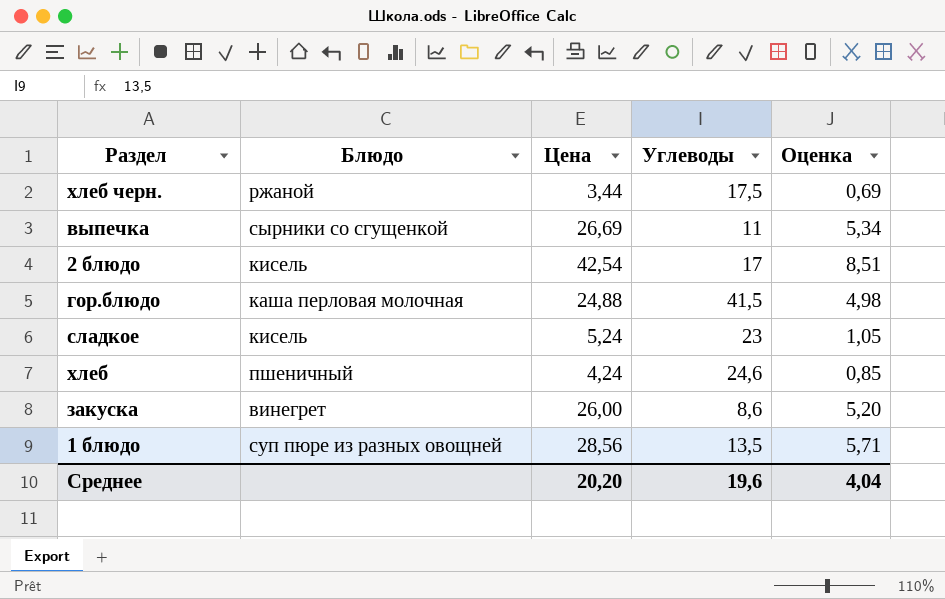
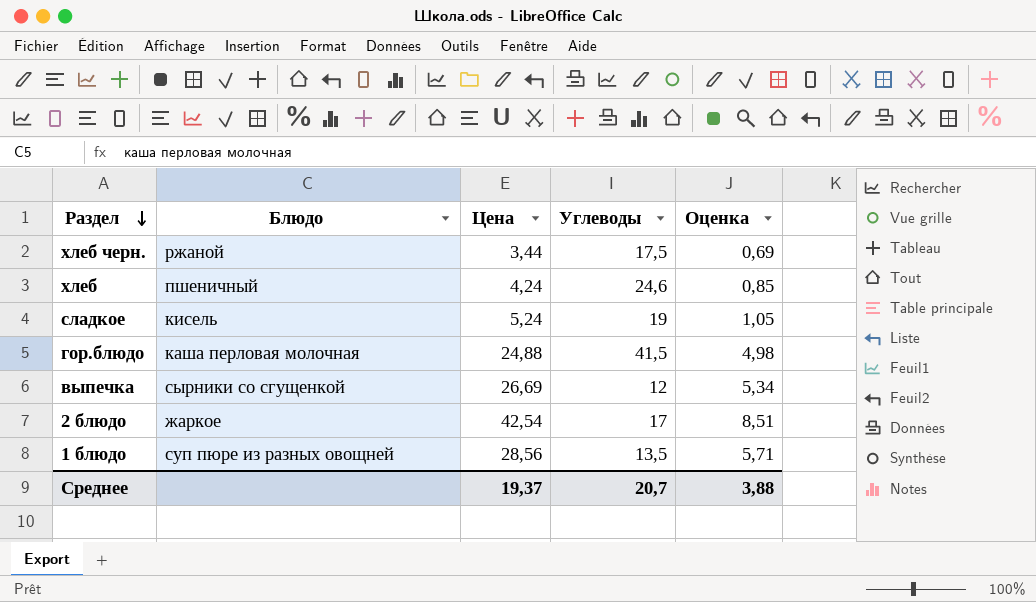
row order: none -> Раздел descending
row закуска: винегрет | 26,00 | 8,6 | 5,20 -> none
сладкое | Углеводы: 23 -> 19
выпечка | Углеводы: 11 -> 12
2 блюдо | Блюдо: кисель -> жаркое
Среднее | Цена: 20,20 -> 19,37
Среднее | Углеводы: 19,6 -> 20,7
Среднее | Оценка: 4,04 -> 3,88

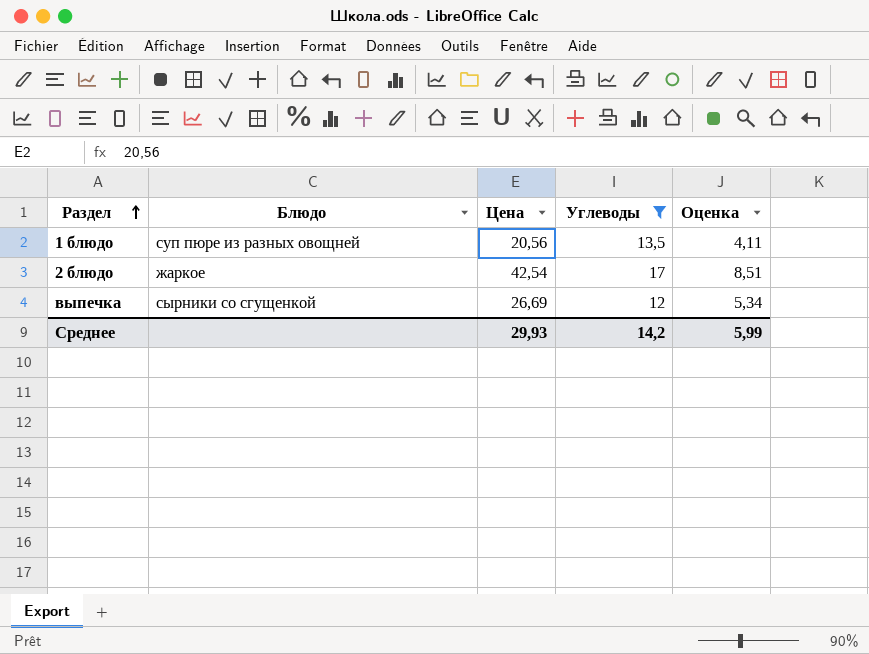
filter: none -> Углеводы <= 17
row order: Раздел descending -> Раздел ascending
1 блюдо | Цена: 28,56 -> 20,56
1 блюдо | Оценка: 5,71 -> 4,11
Среднее | Цена: 19,37 -> 29,93
Среднее | Углеводы: 20,7 -> 14,2
Среднее | Оценка: 3,88 -> 5,99

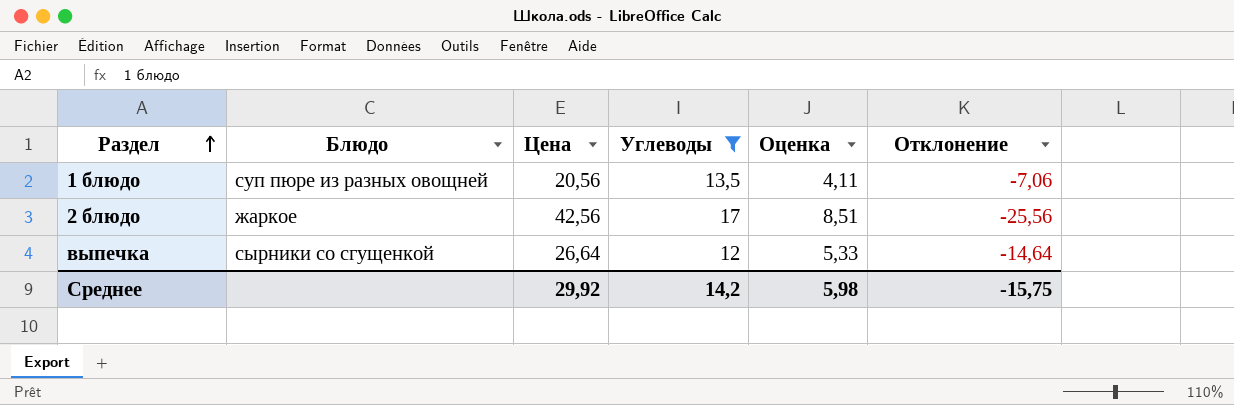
column Отклонение | formula: none -> [Углеводы] - [Цена]
2 блюдо | Цена: 42,54 -> 42,56
выпечка | Цена: 26,69 -> 26,64
выпечка | Оценка: 5,34 -> 5,33
Среднее | Цена: 29,93 -> 29,92
Среднее | Оценка: 5,99 -> 5,98

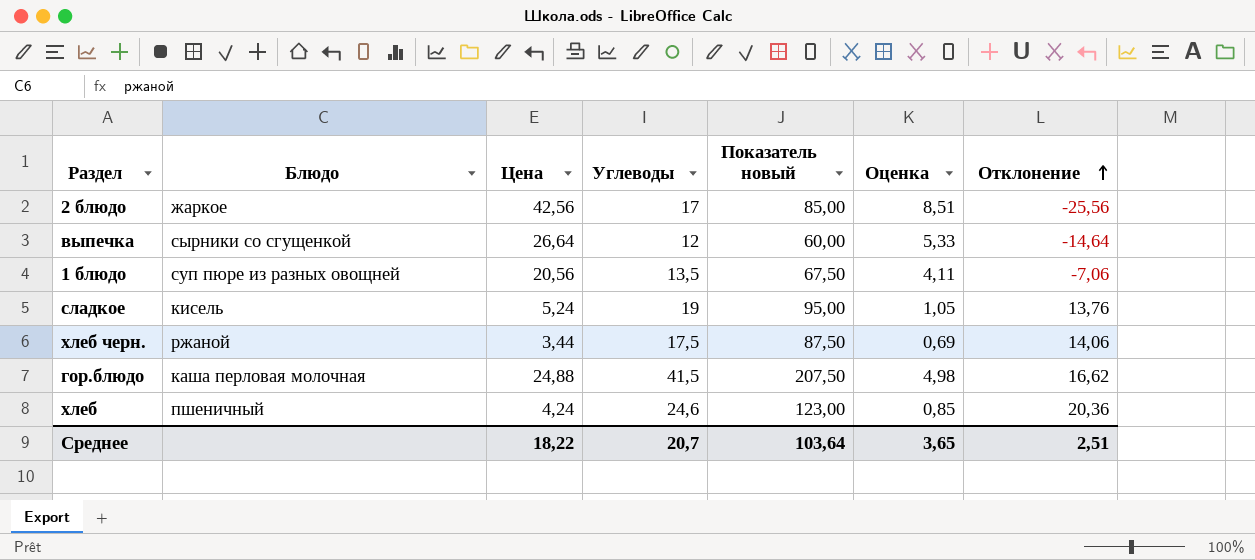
filter: Углеводы <= 17 -> none
row order: Раздел ascending -> Отклонение ascending
column Показатель новый | formula: none -> [Углеводы] * 5
Среднее | Цена: 29,92 -> 18,22
Среднее | Углеводы: 14,2 -> 20,7
Среднее | Оценка: 5,98 -> 3,65
Среднее | Отклонение: -15,75 -> 2,51

